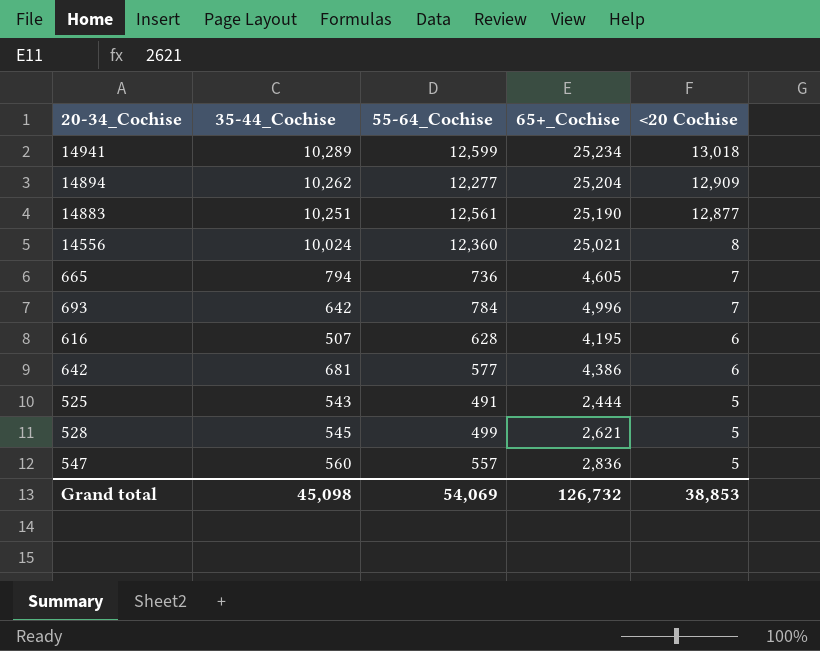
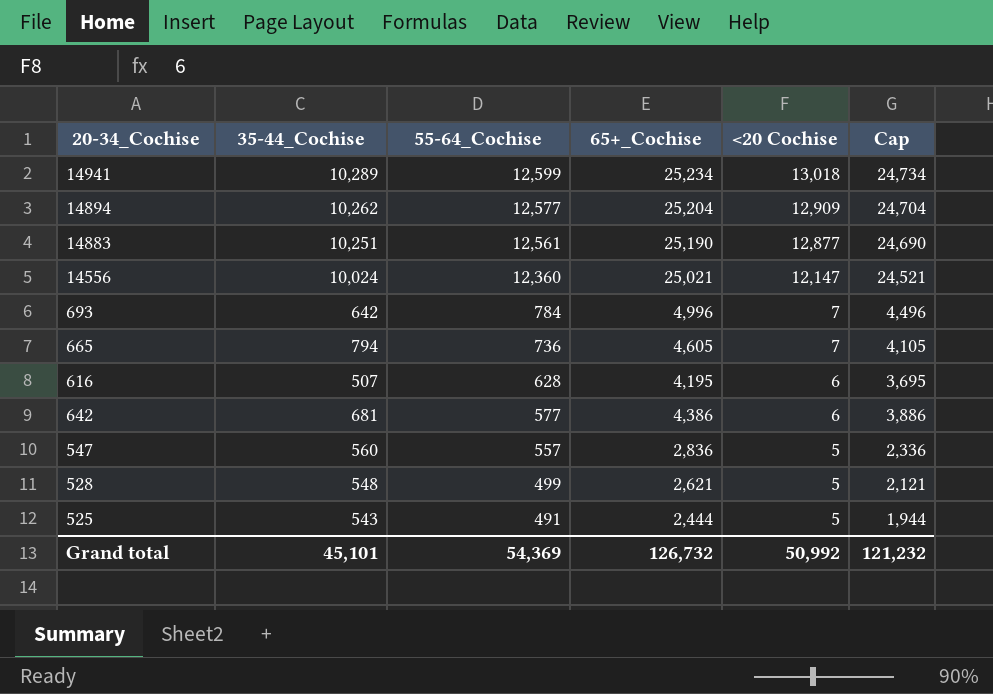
row order: <20 Cochise descending -> 55-64_Cochise descending
column Cap | formula: none -> [65+_Cochise] - 500
14894 | 55-64_Cochise: 12,277 -> 12,577
14556 | <20 Cochise: 8 -> 12,147
528 | 35-44_Cochise: 545 -> 548
Grand total | 35-44_Cochise: 45,098 -> 45,101
Grand total | 55-64_Cochise: 54,069 -> 54,369
Grand total | <20 Cochise: 38,853 -> 50,992

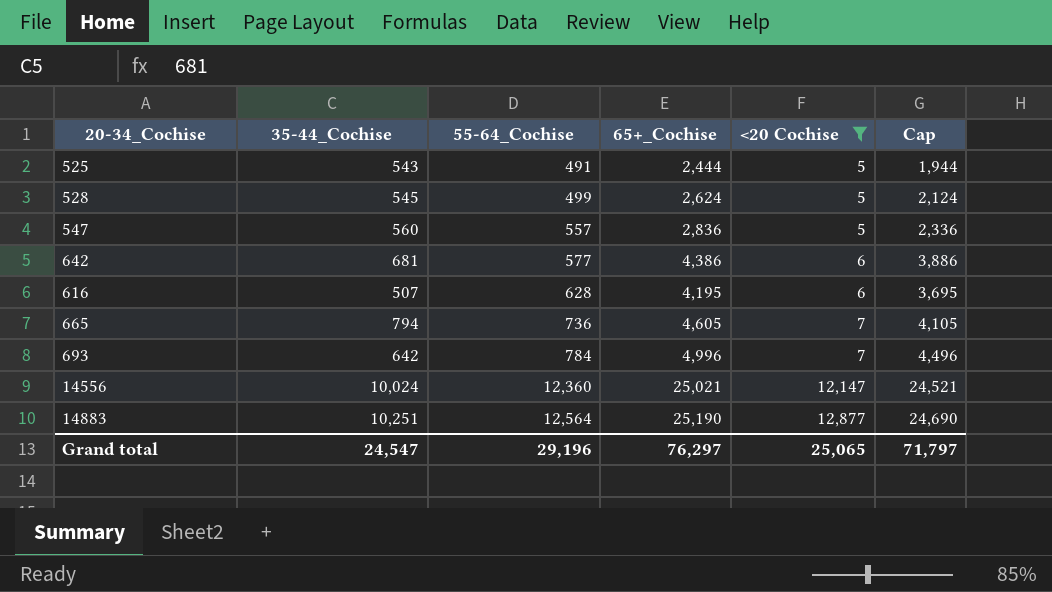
filter: none -> <20 Cochise <= 12,877
row order: 55-64_Cochise descending -> 55-64_Cochise ascending
528 | 35-44_Cochise: 548 -> 545
528 | 65+_Cochise: 2,621 -> 2,624
528 | Cap: 2,121 -> 2,124
14883 | 55-64_Cochise: 12,561 -> 12,564
Grand total | 35-44_Cochise: 45,101 -> 24,547
Grand total | 55-64_Cochise: 54,369 -> 29,196
Grand total | 65+_Cochise: 126,732 -> 76,297
Grand total | <20 Cochise: 50,992 -> 25,065
Grand total | Cap: 121,232 -> 71,797

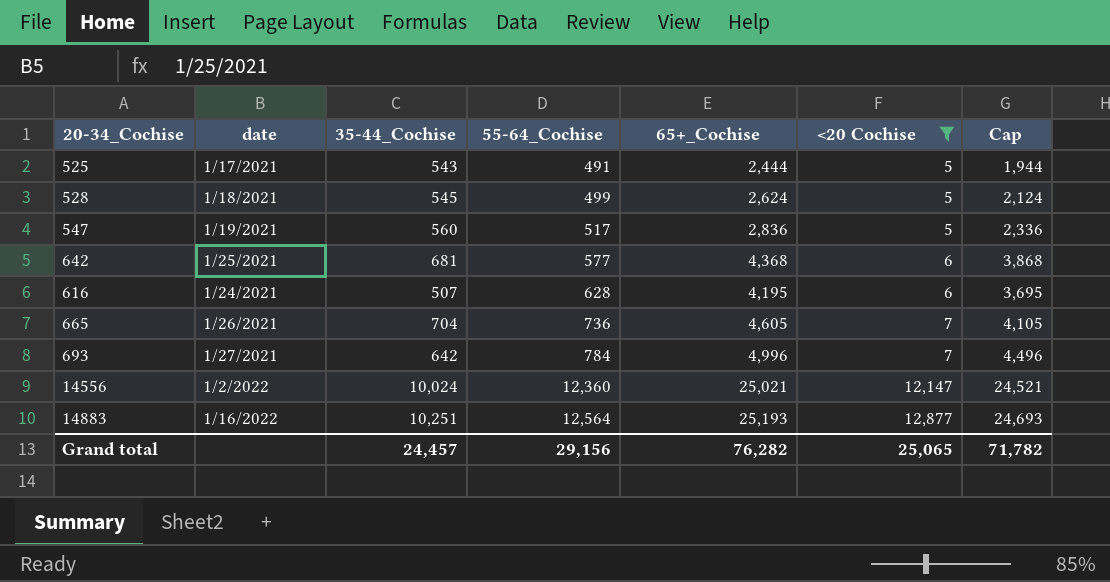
column date | position: none -> 2
547 | 55-64_Cochise: 557 -> 517
642 | 65+_Cochise: 4,386 -> 4,368
642 | Cap: 3,886 -> 3,868
665 | 35-44_Cochise: 794 -> 704
14883 | 65+_Cochise: 25,190 -> 25,193
14883 | Cap: 24,690 -> 24,693
Grand total | 35-44_Cochise: 24,547 -> 24,457
Grand total | 55-64_Cochise: 29,196 -> 29,156
Grand total | 65+_Cochise: 76,297 -> 76,282
Grand total | Cap: 71,797 -> 71,782

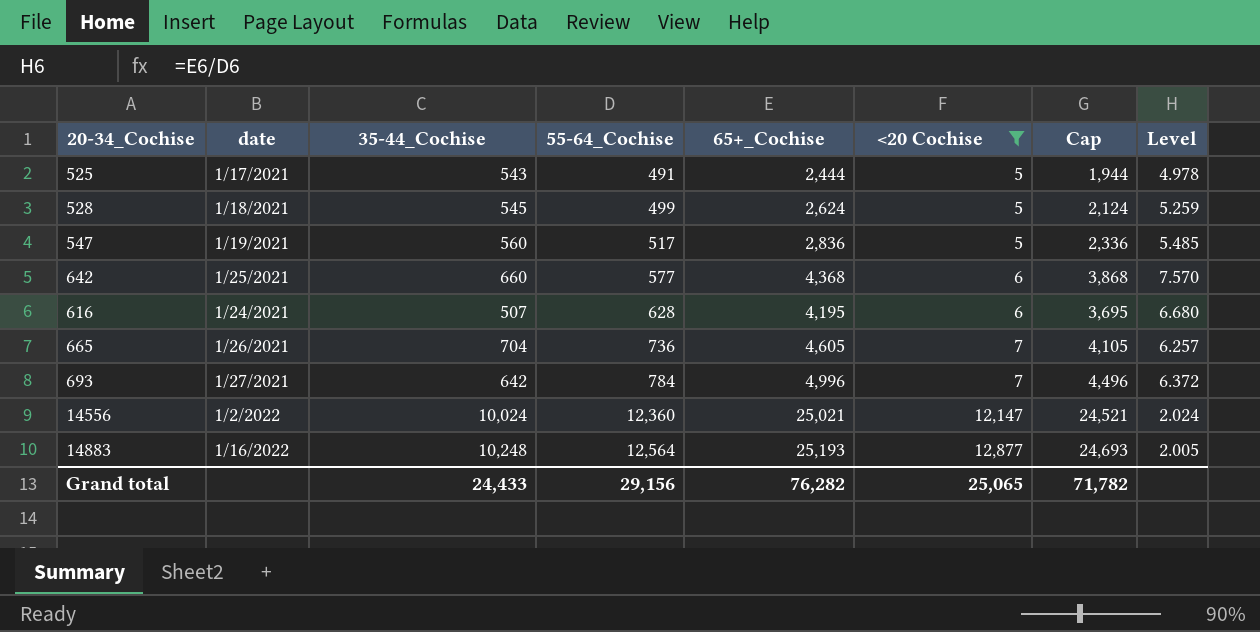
column Level | formula: none -> [65+_Cochise] / [55-64_Cochise]
642 | 35-44_Cochise: 681 -> 660
14883 | 35-44_Cochise: 10,251 -> 10,248
Grand total | 35-44_Cochise: 24,457 -> 24,433

